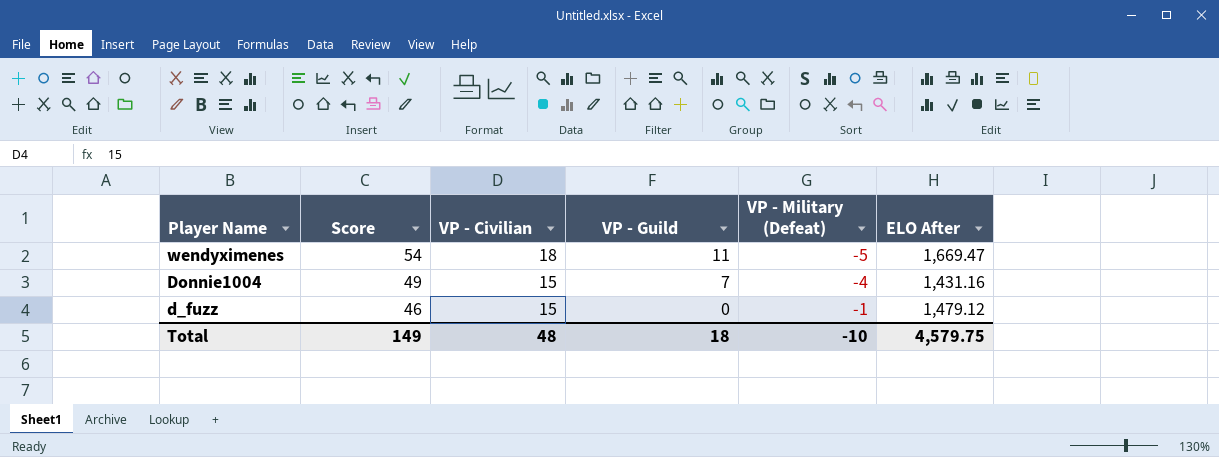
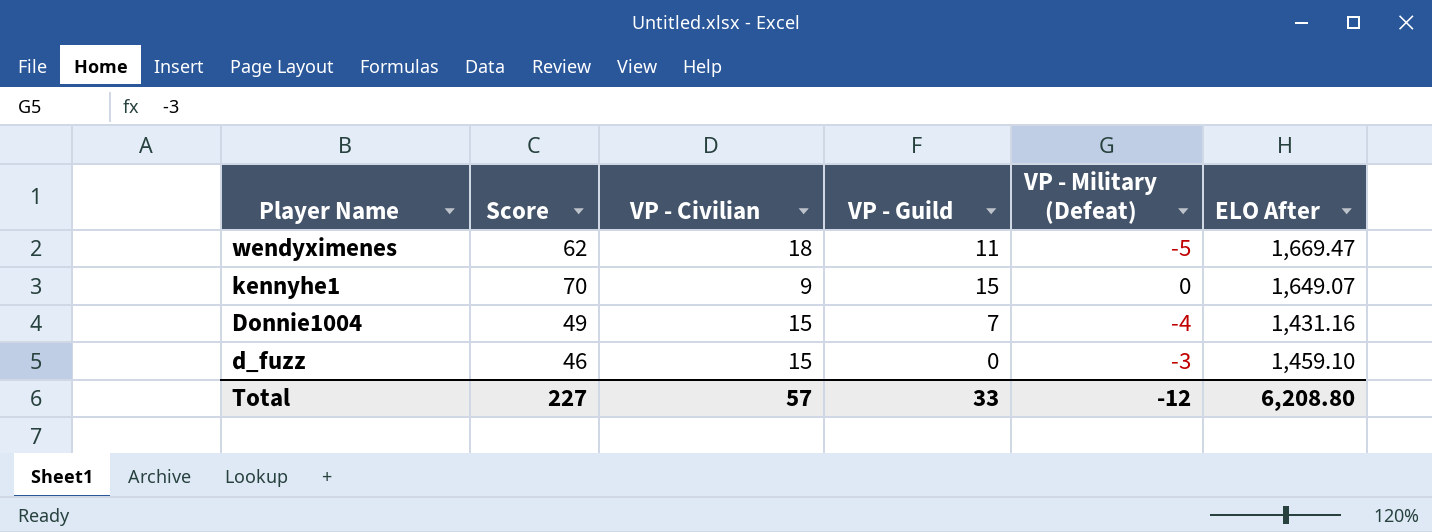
wendyximenes | Score: 54 -> 62
row kennyhe1: none -> 70 | 9 | 15 | 0 | 1,649.07
d_fuzz | VP - Military (Defeat): -1 -> -3
d_fuzz | ELO After: 1,479.12 -> 1,459.10
Total | Score: 149 -> 227
Total | VP - Civilian: 48 -> 57
Total | VP - Guild: 18 -> 33
Total | VP - Military (Defeat): -10 -> -12
Total | ELO After: 4,579.75 -> 6,208.80

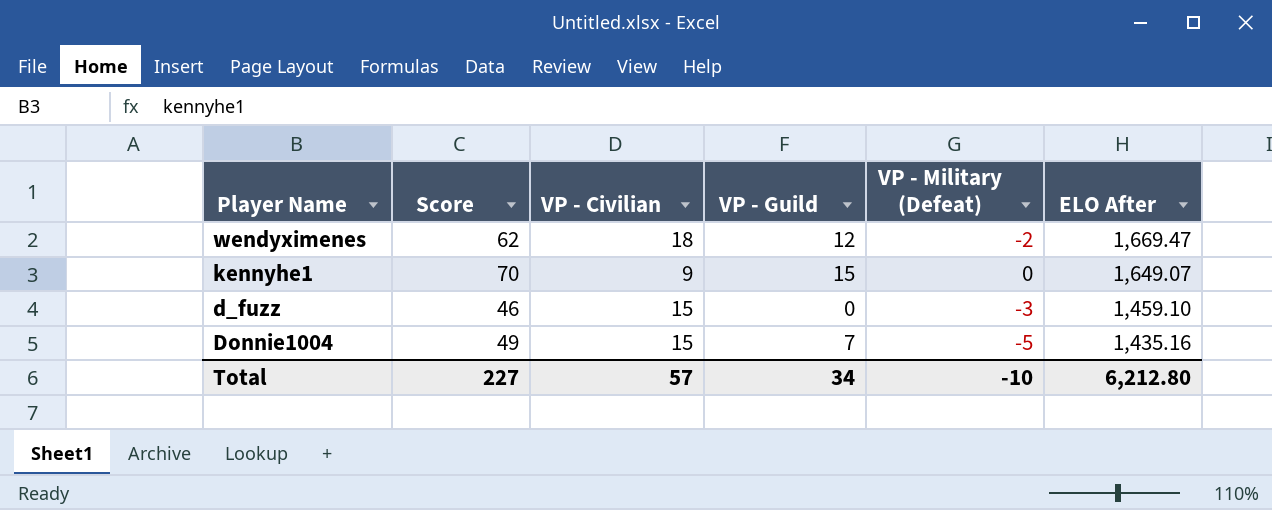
row order: Player Name descending -> ELO After descending
wendyximenes | VP - Guild: 11 -> 12
wendyximenes | VP - Military (Defeat): -5 -> -2
Donnie1004 | VP - Military (Defeat): -4 -> -5
Donnie1004 | ELO After: 1,431.16 -> 1,435.16
Total | VP - Guild: 33 -> 34
Total | VP - Military (Defeat): -12 -> -10
Total | ELO After: 6,208.80 -> 6,212.80

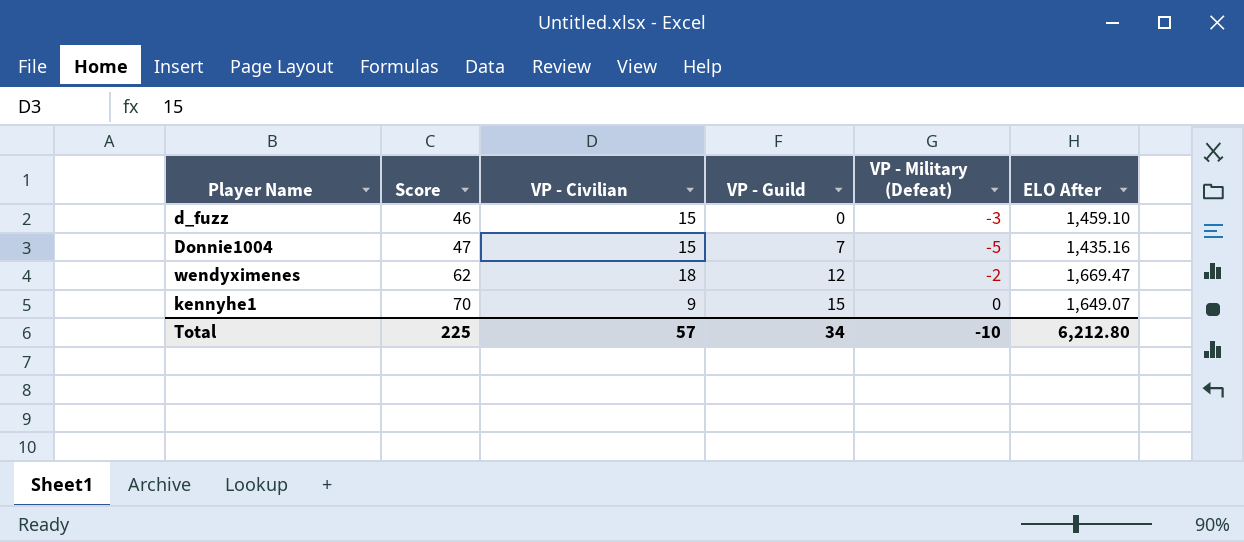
row order: ELO After descending -> Score ascending
Donnie1004 | Score: 49 -> 47
Total | Score: 227 -> 225

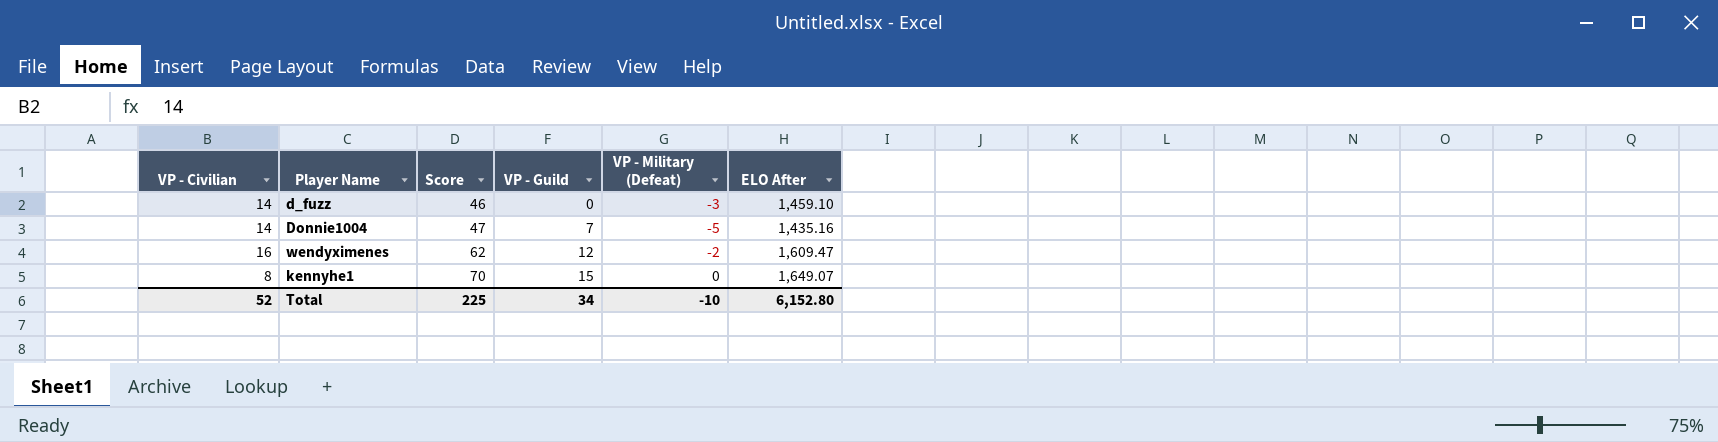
column VP - Civilian | position: 3 -> 1
d_fuzz | VP - Civilian: 15 -> 14
Donnie1004 | VP - Civilian: 15 -> 14
wendyximenes | VP - Civilian: 18 -> 16
wendyximenes | ELO After: 1,669.47 -> 1,609.47
kennyhe1 | VP - Civilian: 9 -> 8
Total | VP - Civilian: 57 -> 52
Total | ELO After: 6,212.80 -> 6,152.80

